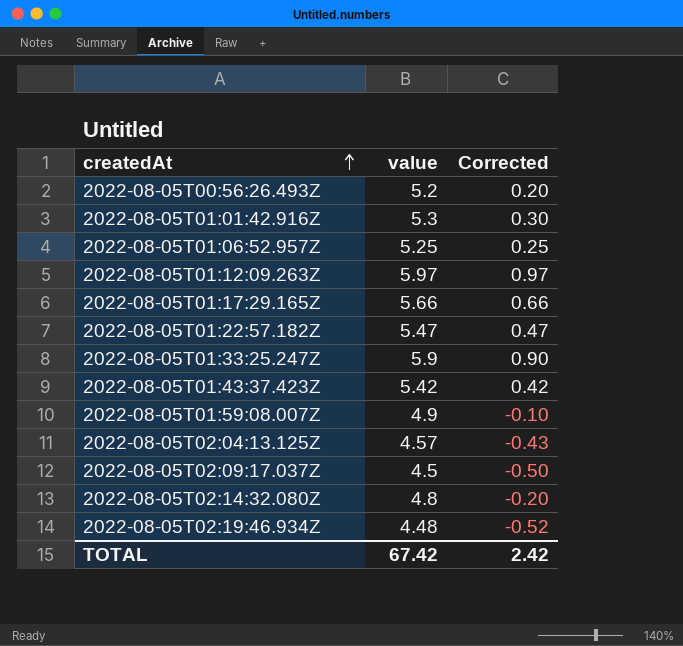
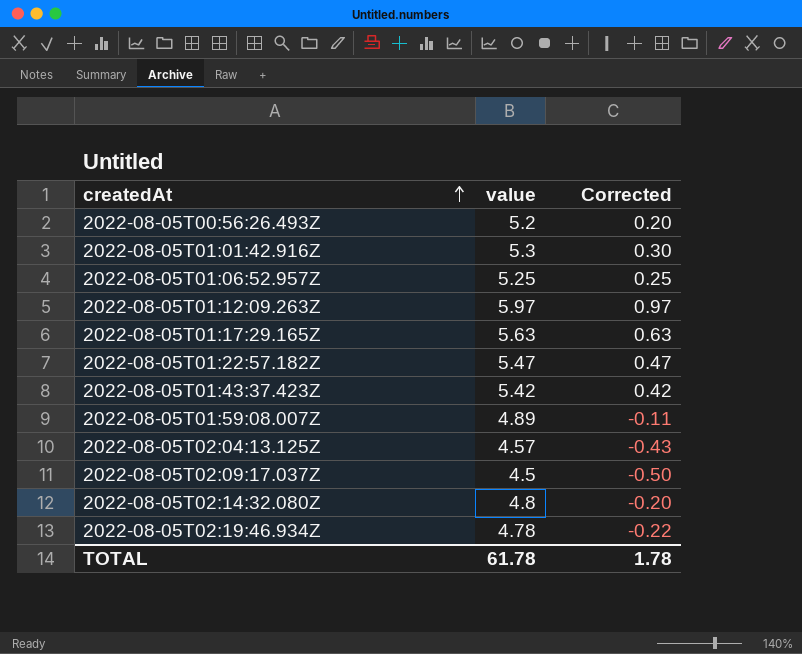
row 2022-08-05T01:33:25.247Z: 5.9 | 0.90 -> none
2022-08-05T01:17:29.165Z | value: 5.66 -> 5.63
2022-08-05T01:17:29.165Z | Corrected: 0.66 -> 0.63
2022-08-05T01:59:08.007Z | value: 4.9 -> 4.89
2022-08-05T01:59:08.007Z | Corrected: -0.10 -> -0.11
2022-08-05T02:19:46.934Z | value: 4.48 -> 4.78
2022-08-05T02:19:46.934Z | Corrected: -0.52 -> -0.22
TOTAL | value: 67.42 -> 61.78
TOTAL | Corrected: 2.42 -> 1.78

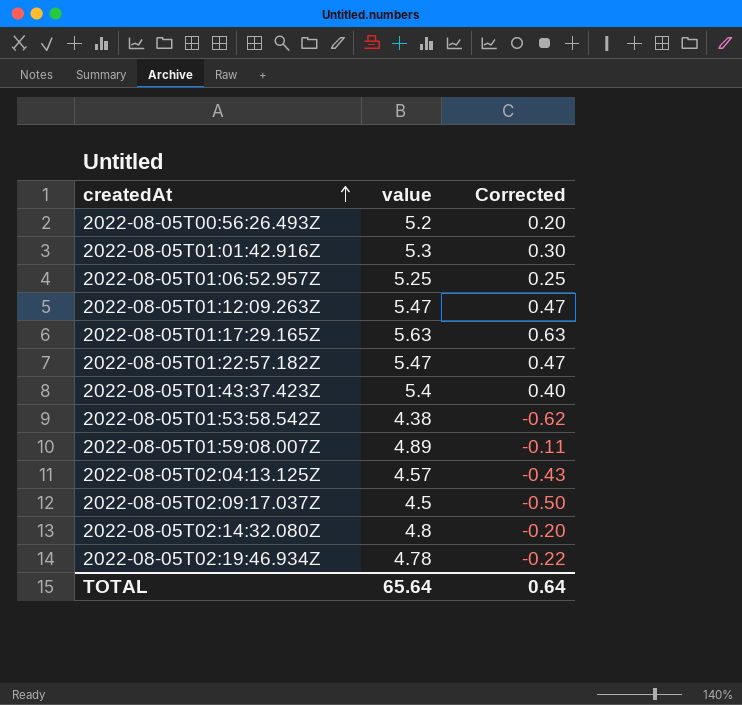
2022-08-05T01:12:09.263Z | value: 5.97 -> 5.47
2022-08-05T01:12:09.263Z | Corrected: 0.97 -> 0.47
2022-08-05T01:43:37.423Z | value: 5.42 -> 5.4
2022-08-05T01:43:37.423Z | Corrected: 0.42 -> 0.40
row 2022-08-05T01:53:58.542Z: none -> 4.38 | -0.62
TOTAL | value: 61.78 -> 65.64
TOTAL | Corrected: 1.78 -> 0.64

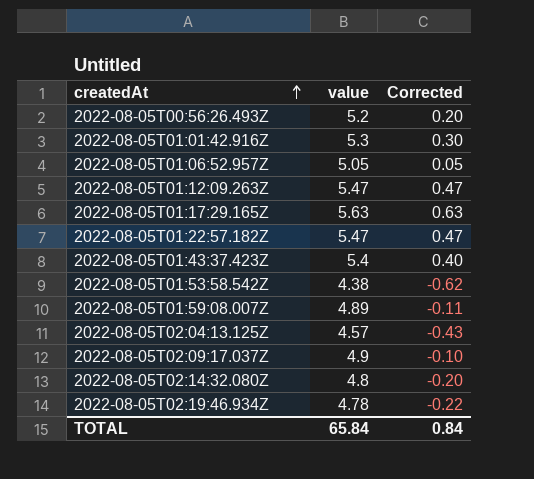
2022-08-05T01:06:52.957Z | value: 5.25 -> 5.05
2022-08-05T01:06:52.957Z | Corrected: 0.25 -> 0.05
2022-08-05T02:09:17.037Z | value: 4.5 -> 4.9
2022-08-05T02:09:17.037Z | Corrected: -0.50 -> -0.10
TOTAL | value: 65.64 -> 65.84
TOTAL | Corrected: 0.64 -> 0.84

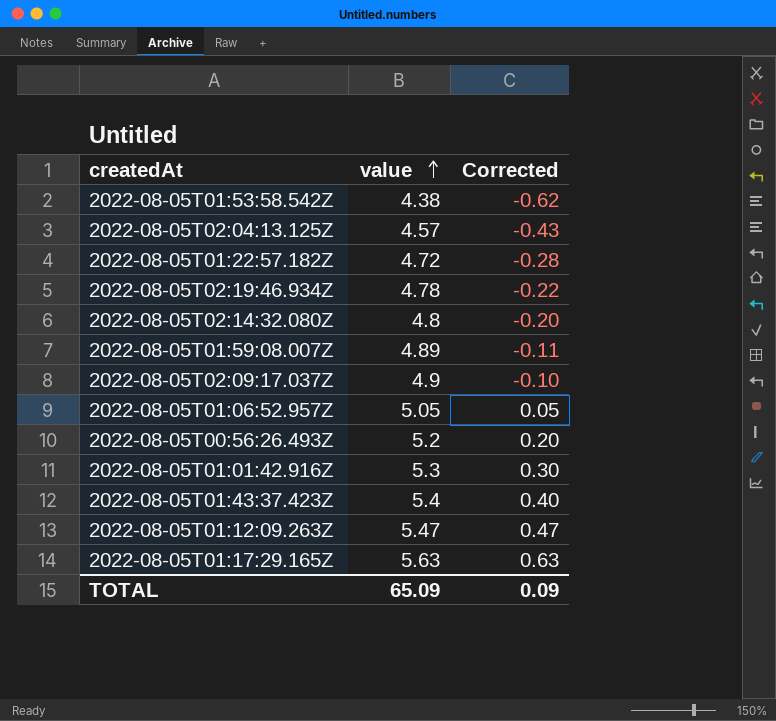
row order: createdAt ascending -> value ascending
2022-08-05T01:22:57.182Z | value: 5.47 -> 4.72
2022-08-05T01:22:57.182Z | Corrected: 0.47 -> -0.28
TOTAL | value: 65.84 -> 65.09
TOTAL | Corrected: 0.84 -> 0.09

